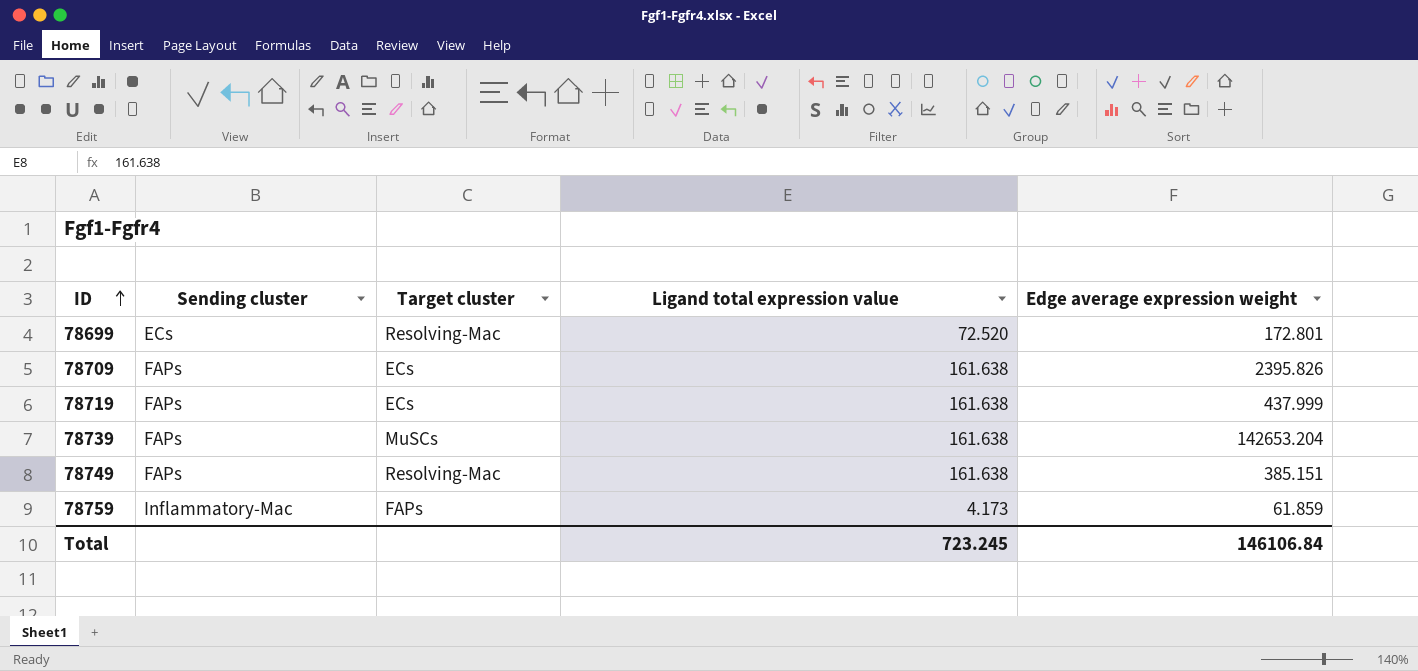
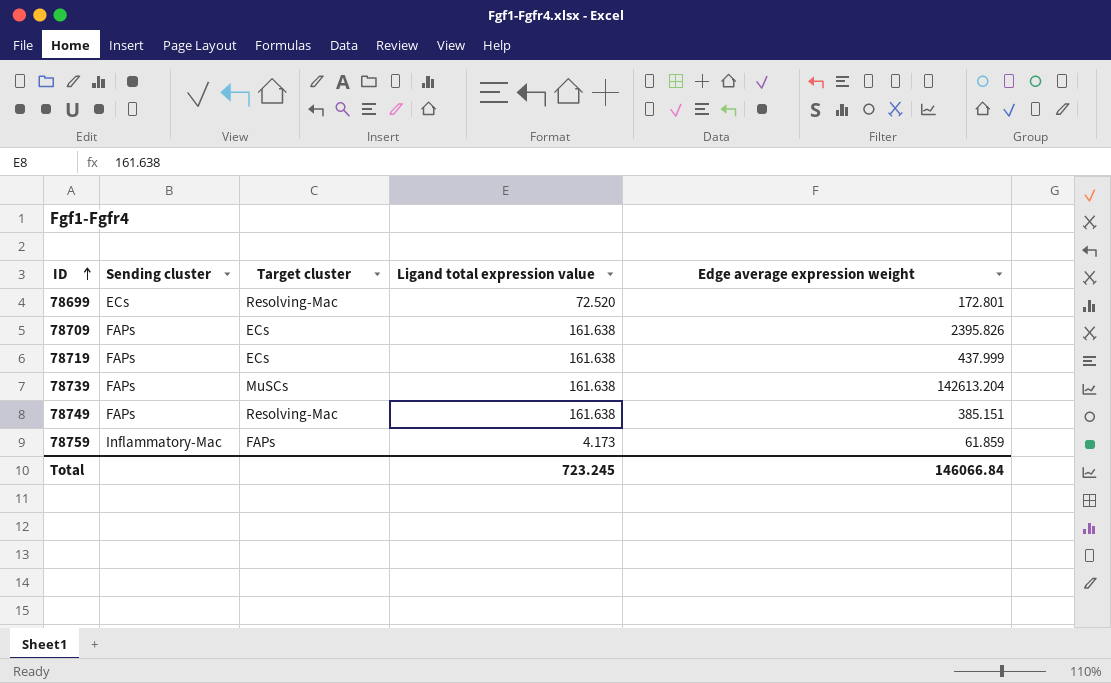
78739 | Edge average expression weight: 142653.204 -> 142613.204
Total | Edge average expression weight: 146106.84 -> 146066.84

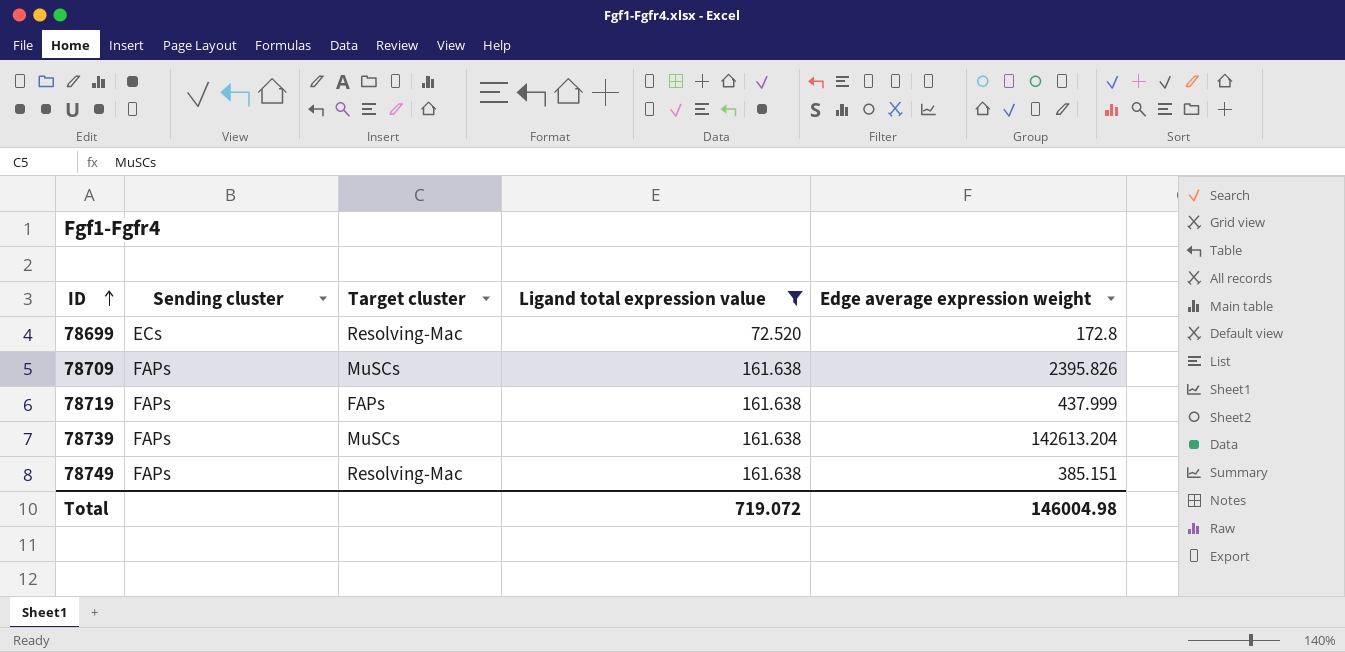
filter: none -> Ligand total expression value != 4.173
78699 | Edge average expression weight: 172.801 -> 172.8
78709 | Target cluster: ECs -> MuSCs
78719 | Target cluster: ECs -> FAPs
Total | Ligand total expression value: 723.245 -> 719.072
Total | Edge average expression weight: 146066.84 -> 146004.98

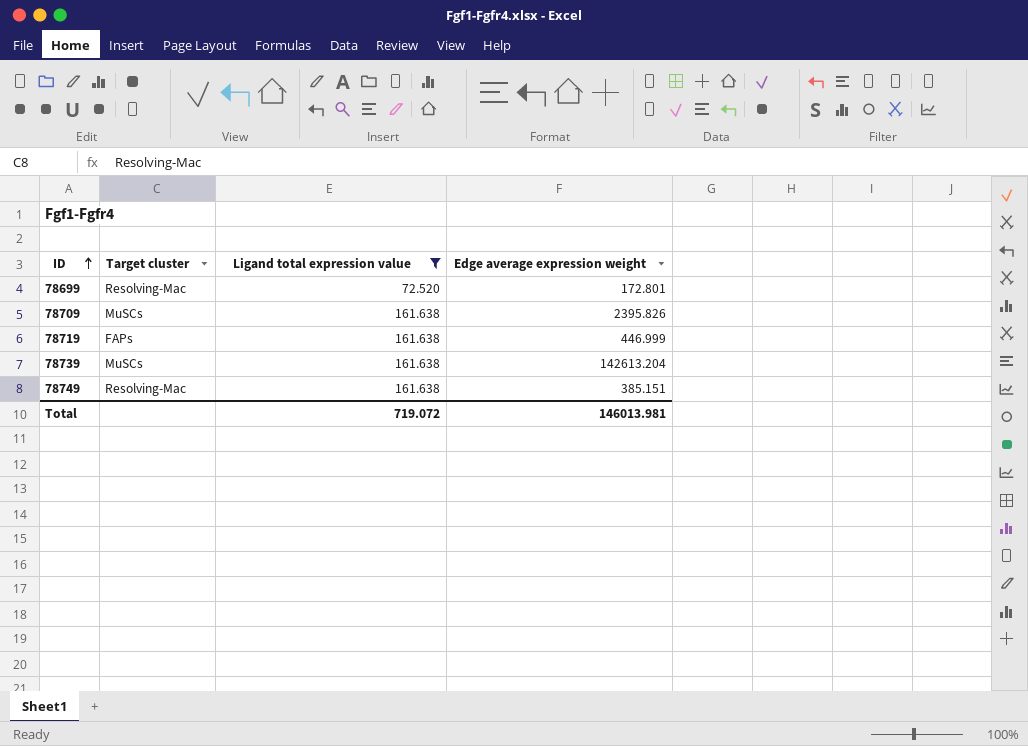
column Sending cluster | position: 2 -> none
78699 | Edge average expression weight: 172.8 -> 172.801
78719 | Edge average expression weight: 437.999 -> 446.999
Total | Edge average expression weight: 146004.98 -> 146013.981

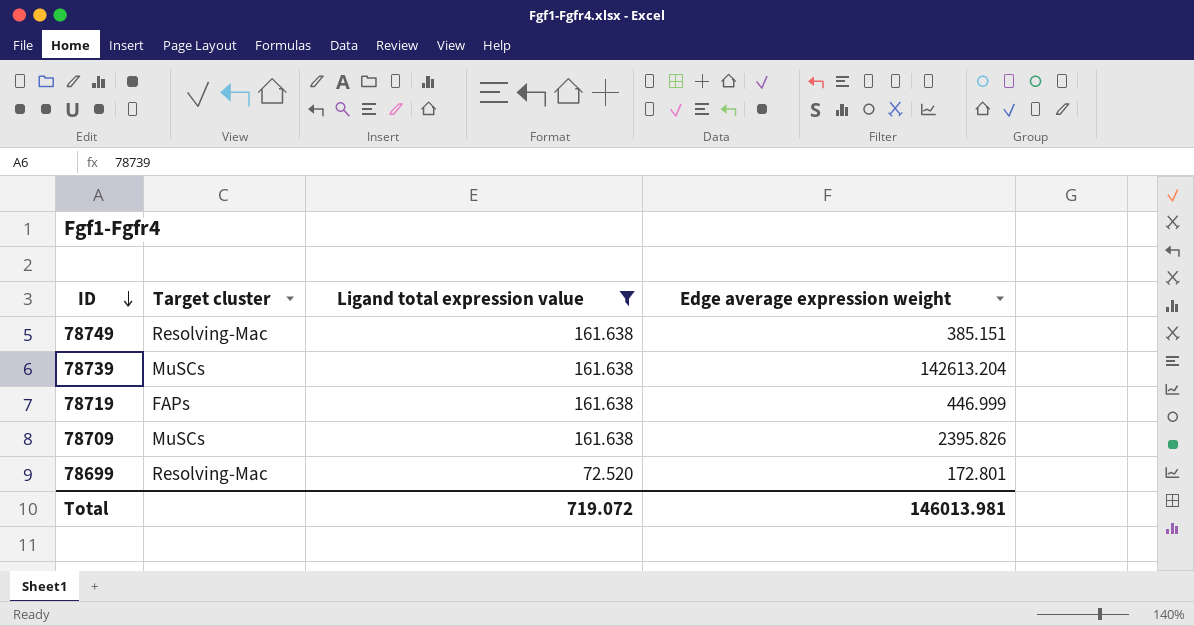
row order: ID ascending -> ID descending

